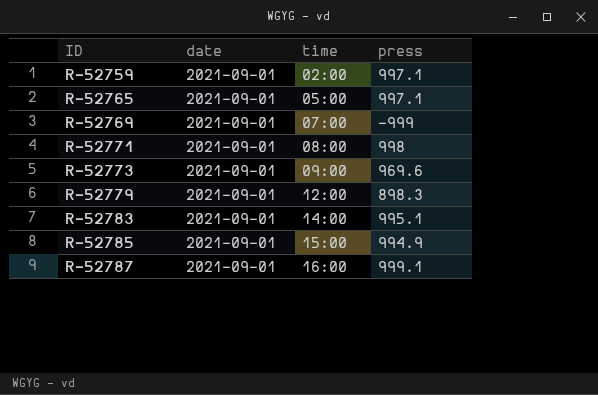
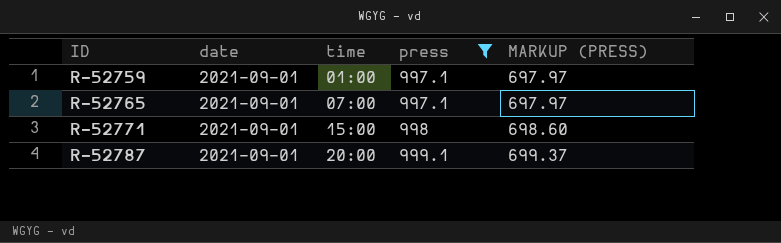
filter: none -> press >= 997.1
column MARKUP (PRESS) | formula: none -> [press] * 0.7
R-52759 | time: 02:00 -> 01:00
R-52765 | time: 05:00 -> 07:00
R-52771 | time: 08:00 -> 15:00
R-52787 | time: 16:00 -> 20:00

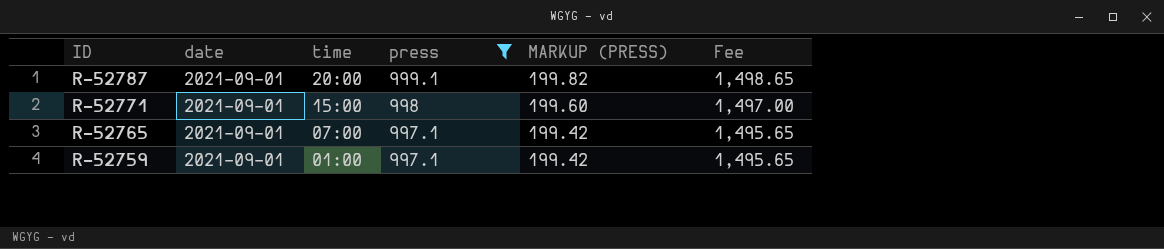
row order: ID ascending -> ID descending
column MARKUP (PRESS) | formula: [press] * 0.7 -> [press] * 0.2
column Fee | formula: none -> [press] * 1.5

